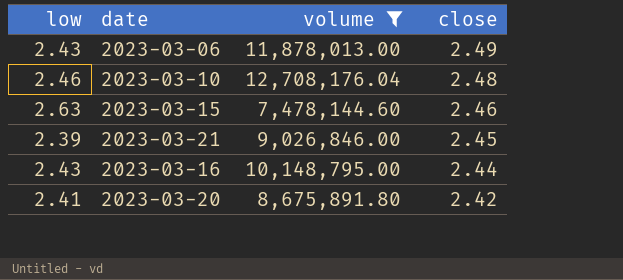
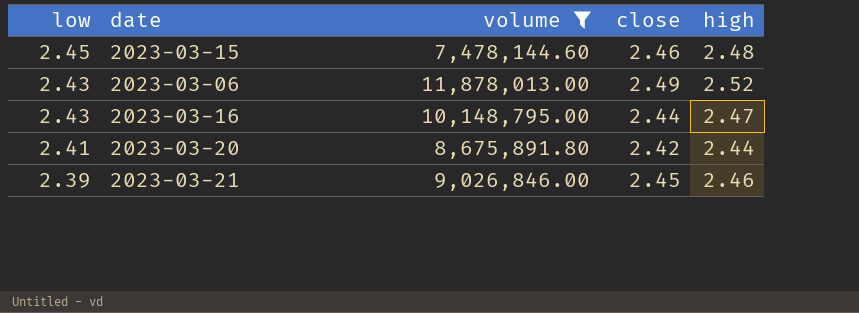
row order: close descending -> low descending
column high | position: none -> 5
row 2023-03-10: 2.46 | 12,708,176.04 | 2.48 -> none
2023-03-15 | low: 2.63 -> 2.45

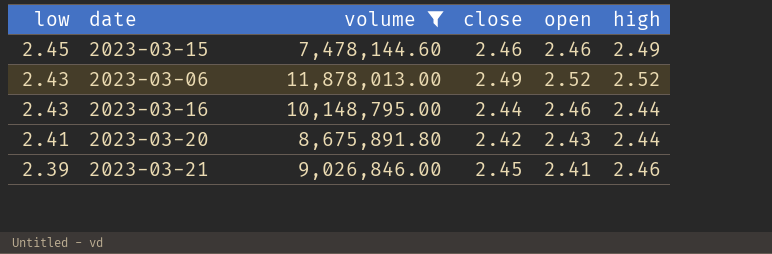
column open | position: none -> 5
2023-03-15 | high: 2.48 -> 2.49
2023-03-16 | high: 2.47 -> 2.44

